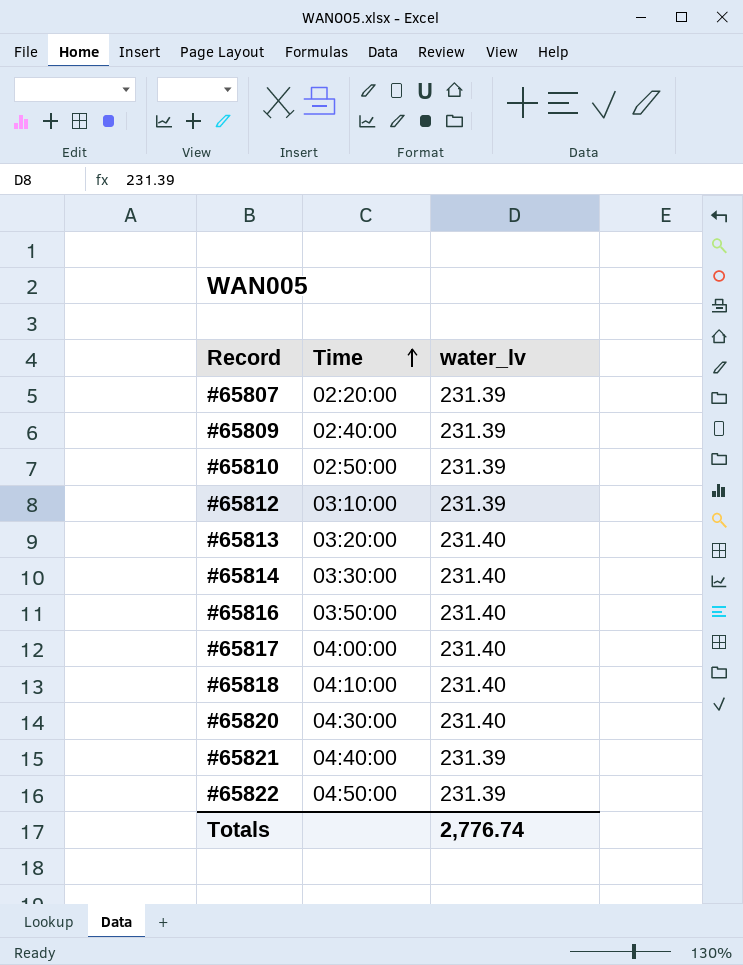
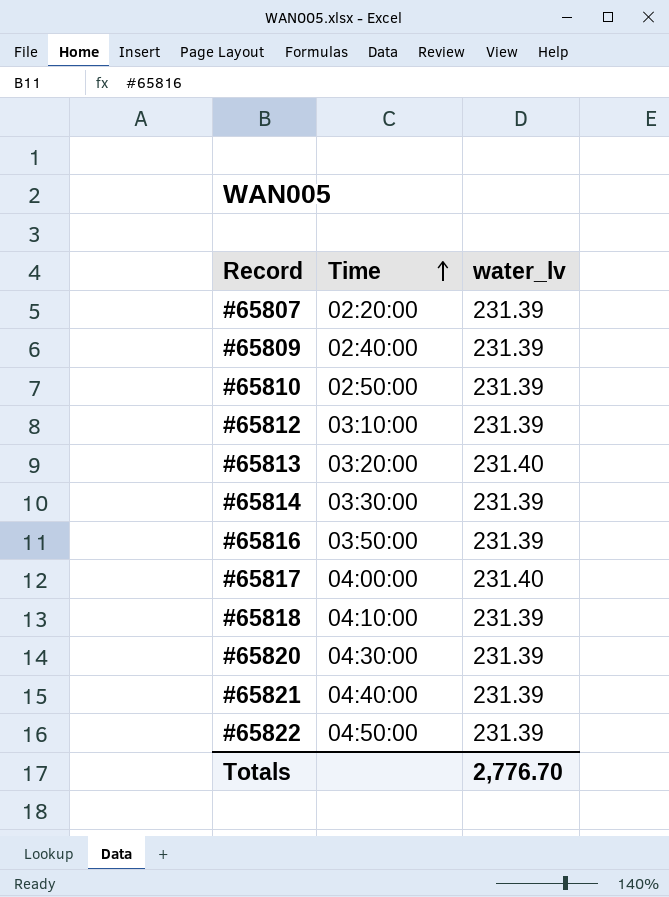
#65814 | water_lv: 231.40 -> 231.39
#65816 | water_lv: 231.40 -> 231.39
#65818 | water_lv: 231.40 -> 231.39
#65820 | water_lv: 231.40 -> 231.39
Totals | water_lv: 2,776.74 -> 2,776.70

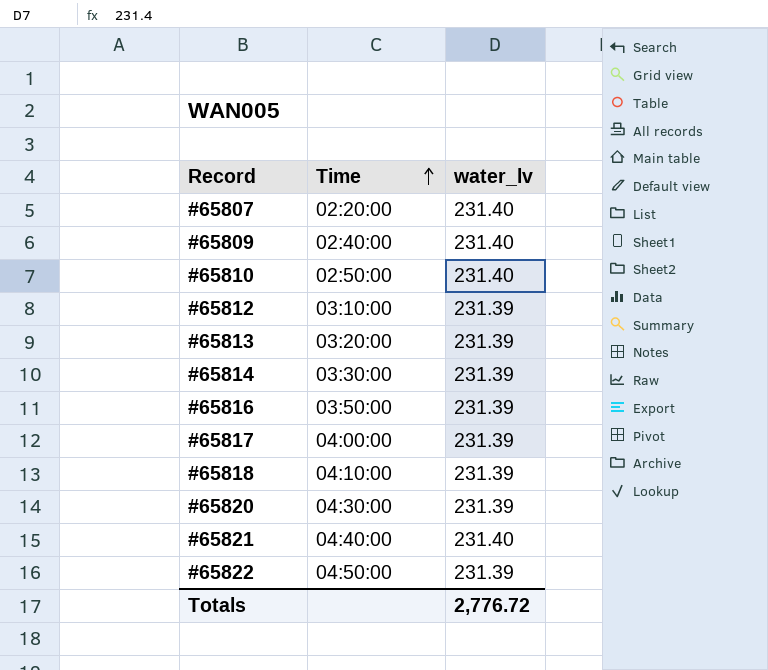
#65807 | water_lv: 231.39 -> 231.40
#65809 | water_lv: 231.39 -> 231.40
#65810 | water_lv: 231.39 -> 231.40
#65813 | water_lv: 231.40 -> 231.39
#65817 | water_lv: 231.40 -> 231.39
#65821 | water_lv: 231.39 -> 231.40
Totals | water_lv: 2,776.70 -> 2,776.72

